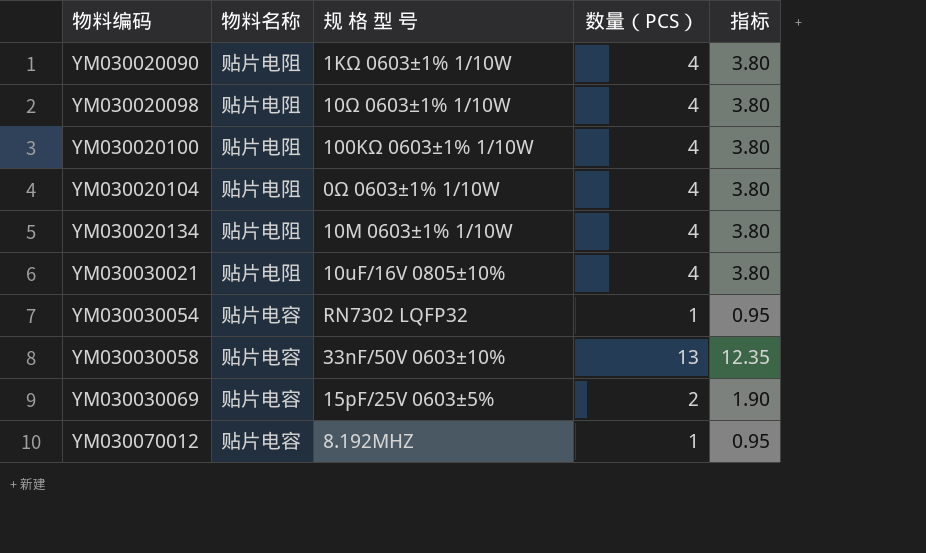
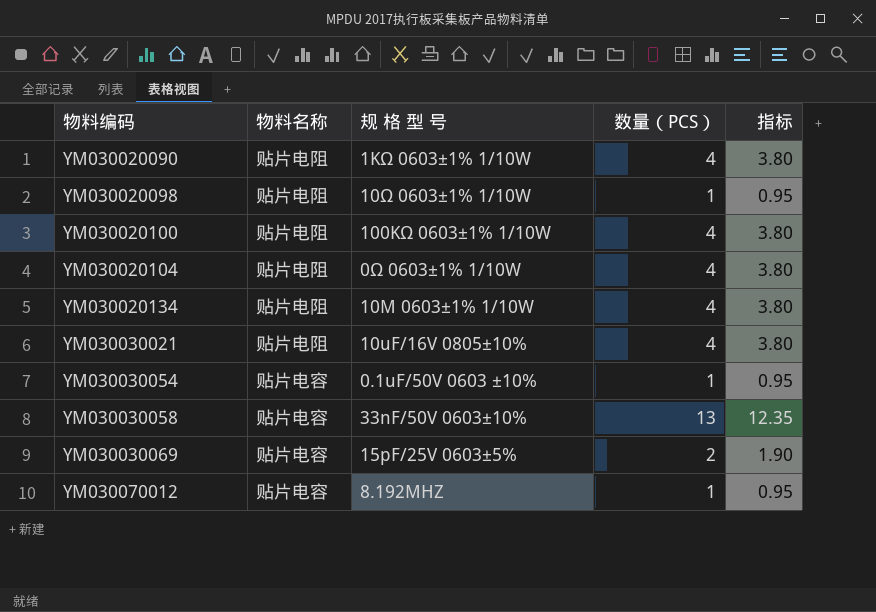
YM030020098 | 数量（PCS）: 4 -> 1
YM030020098 | 指标: 3.80 -> 0.95
YM030030054 | 规 格 型 号: RN7302 LQFP32 -> 0.1uF/50V 0603 ±10%

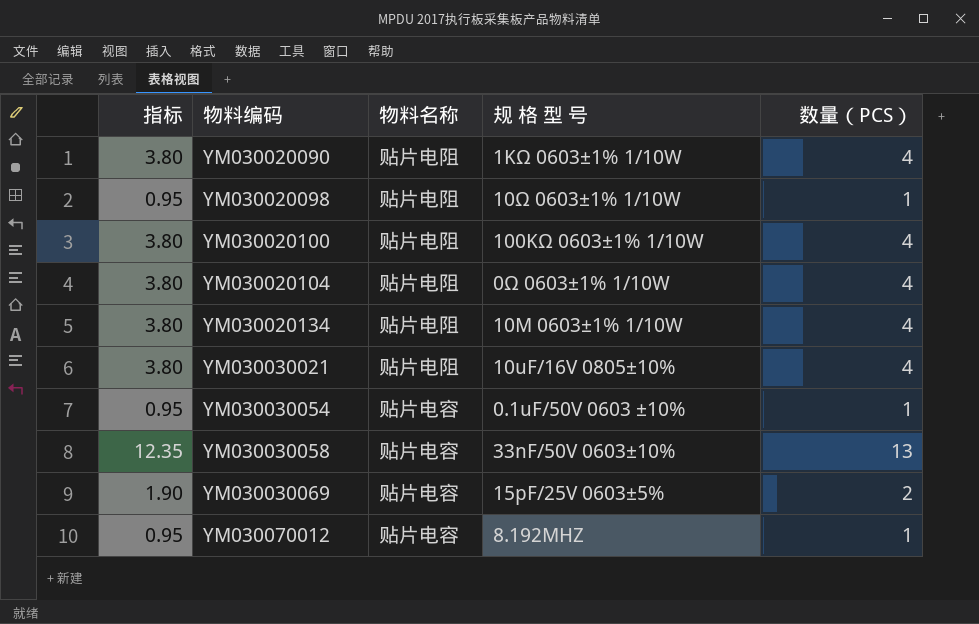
column 指标 | position: 5 -> 1

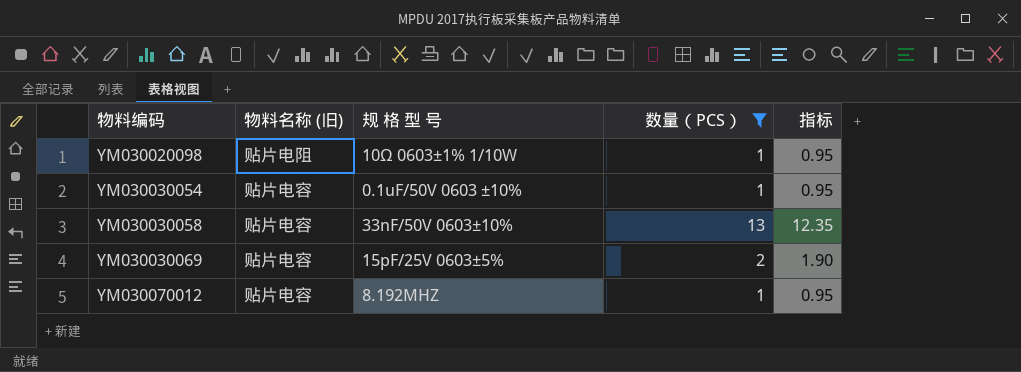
filter: none -> 数量（PCS） != 4
column name: 物料名称 -> 物料名称 (旧)
column 指标 | position: 1 -> 5

